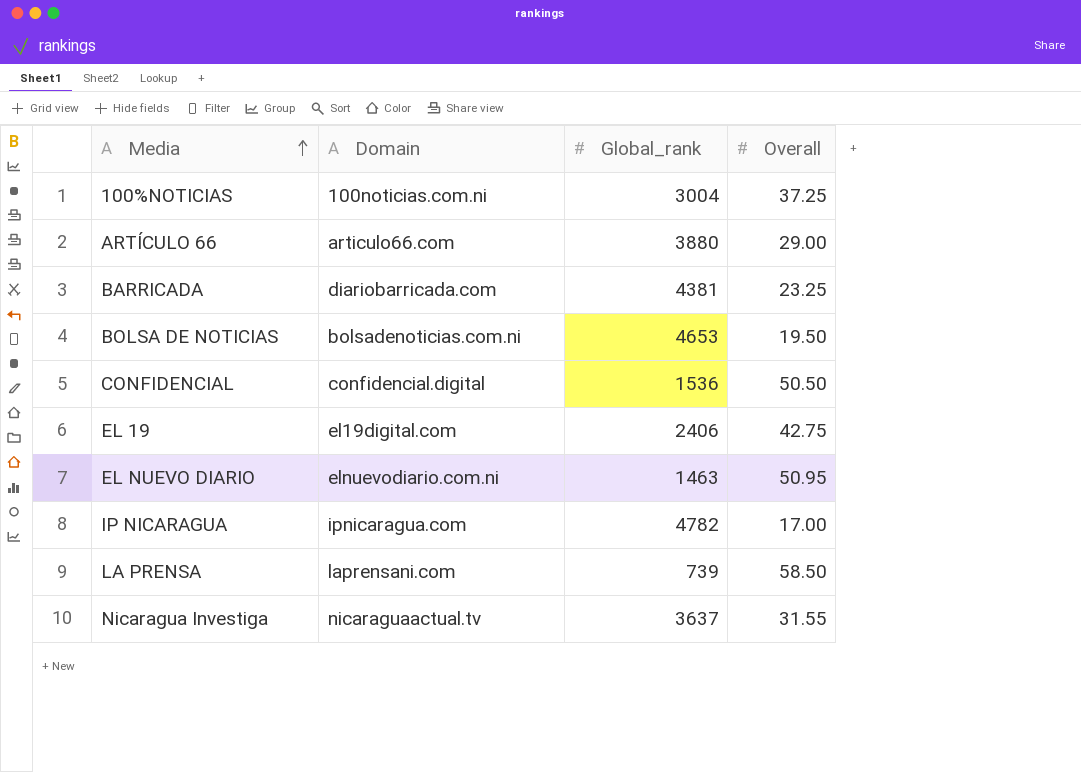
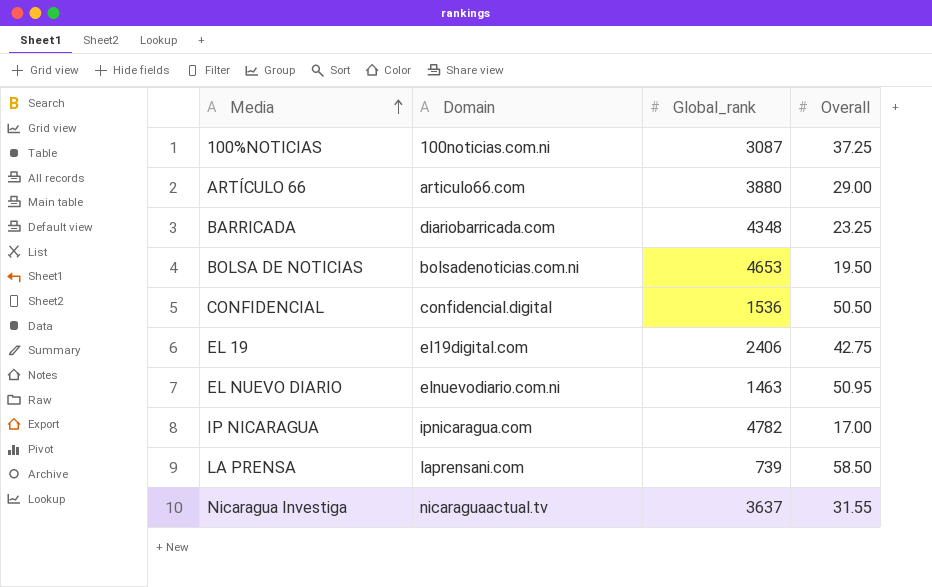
100%NOTICIAS | Global_rank: 3004 -> 3087
BARRICADA | Global_rank: 4381 -> 4348

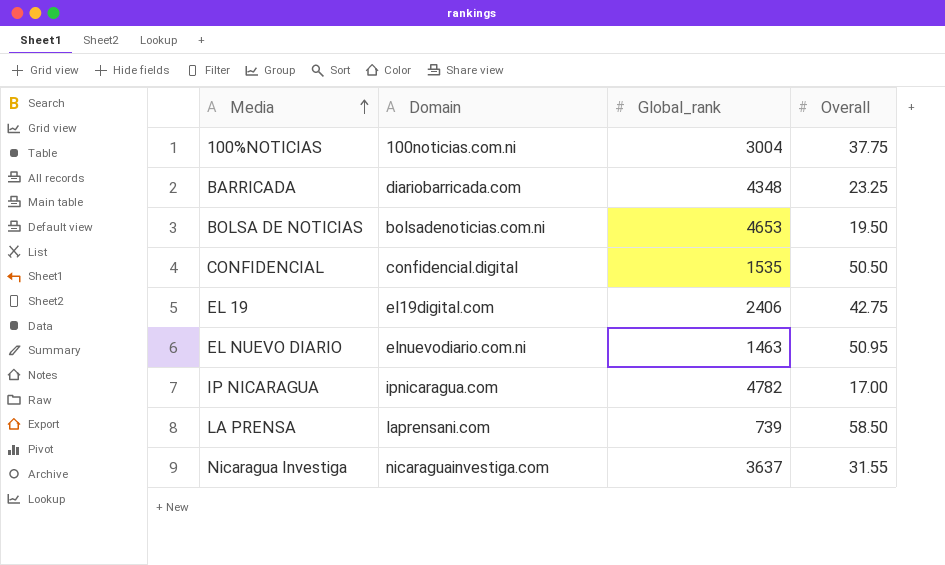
row ARTÍCULO 66: articulo66.com | 3880 | 29.00 -> none
100%NOTICIAS | Global_rank: 3087 -> 3004
100%NOTICIAS | Overall: 37.25 -> 37.75
CONFIDENCIAL | Global_rank: 1536 -> 1535
Nicaragua Investiga | Domain: nicaraguaactual.tv -> nicaraguainvestiga.com

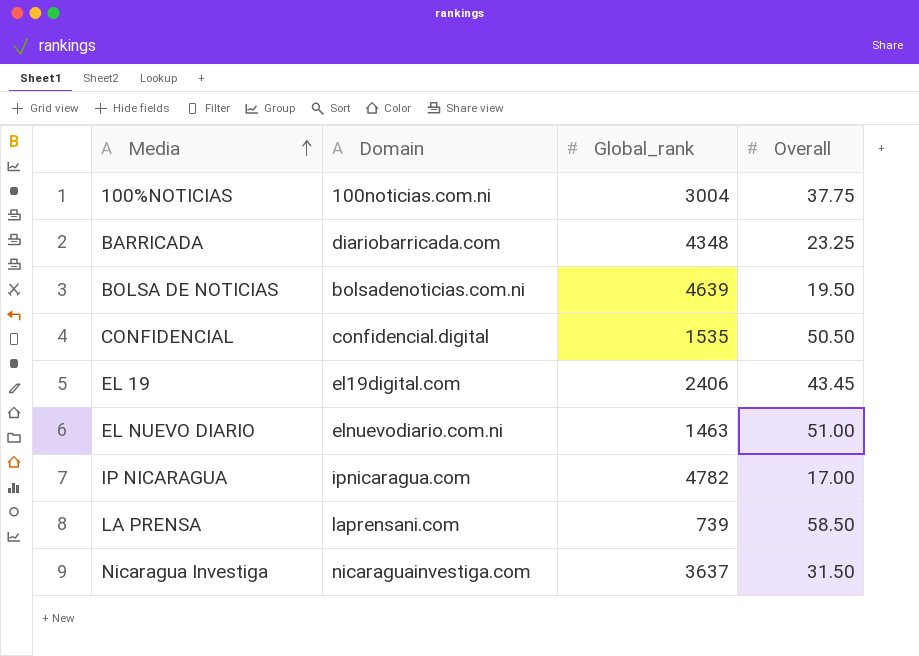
BOLSA DE NOTICIAS | Global_rank: 4653 -> 4639
EL 19 | Overall: 42.75 -> 43.45
EL NUEVO DIARIO | Overall: 50.95 -> 51.00
Nicaragua Investiga | Overall: 31.55 -> 31.50

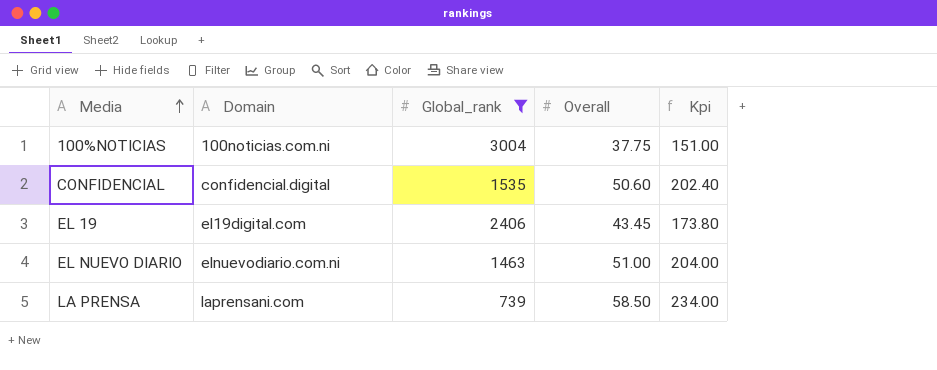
filter: none -> Global_rank <= 3004
column Kpi | formula: none -> [Overall] * 4
CONFIDENCIAL | Overall: 50.50 -> 50.60

